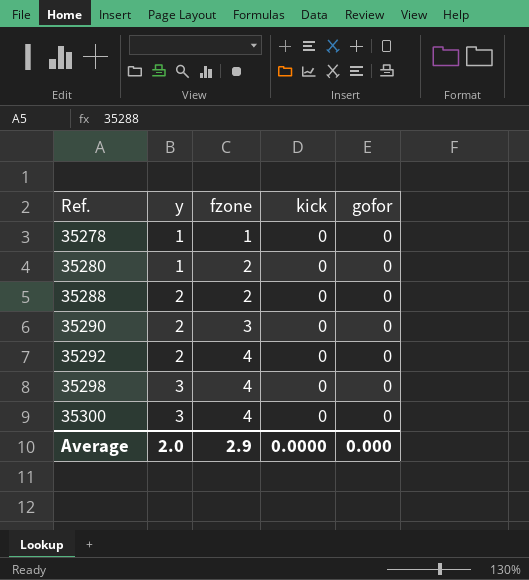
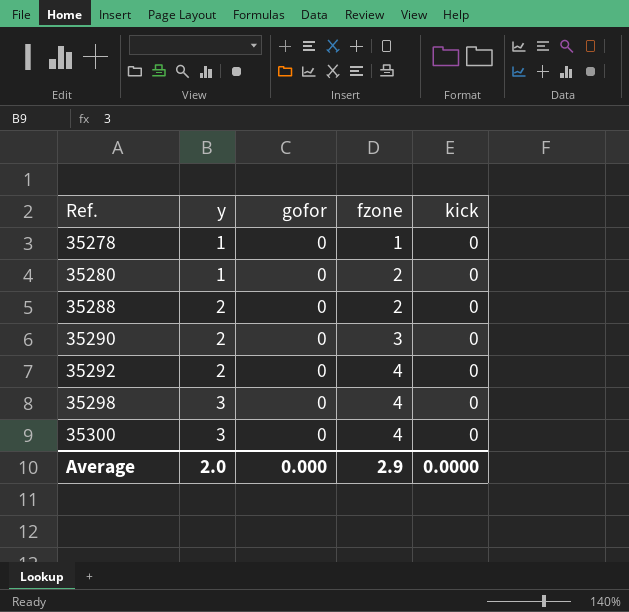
column gofor | position: 5 -> 3

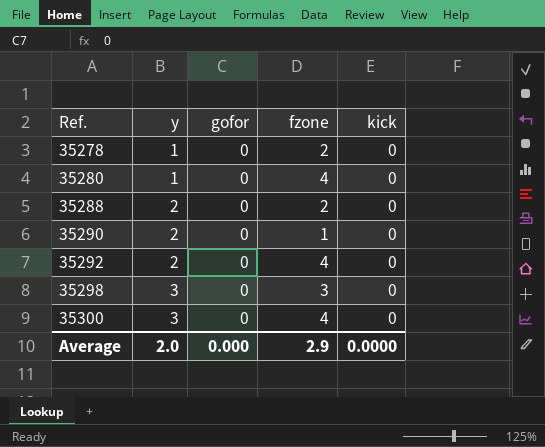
35278 | fzone: 1 -> 2
35280 | fzone: 2 -> 4
35290 | fzone: 3 -> 1
35298 | fzone: 4 -> 3

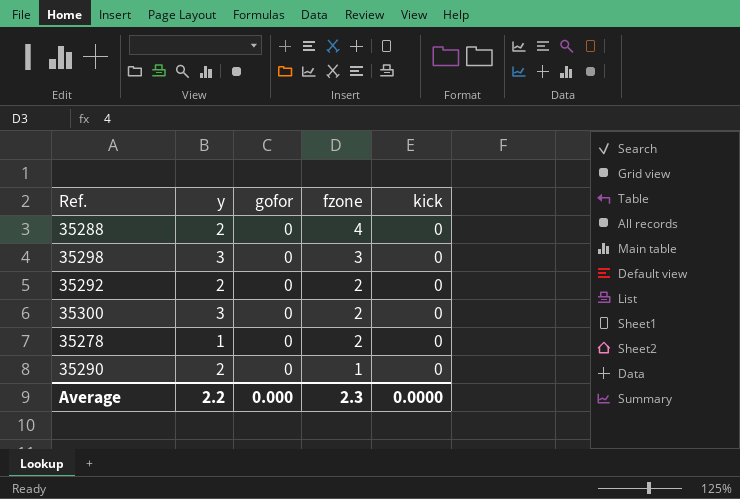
row order: Ref. ascending -> fzone descending
row 35280: 1 | 0 | 4 | 0 -> none
35288 | fzone: 2 -> 4
35292 | fzone: 4 -> 2
35300 | fzone: 4 -> 2
Average | y: 2.0 -> 2.2
Average | fzone: 2.9 -> 2.3

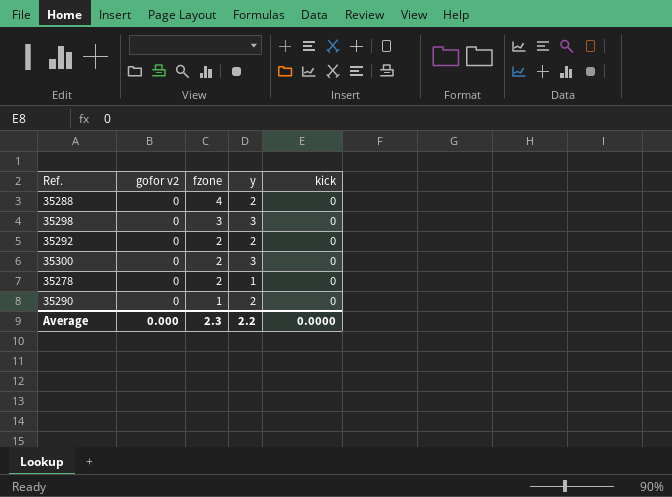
column name: gofor -> gofor v2
column y | position: 2 -> 4

